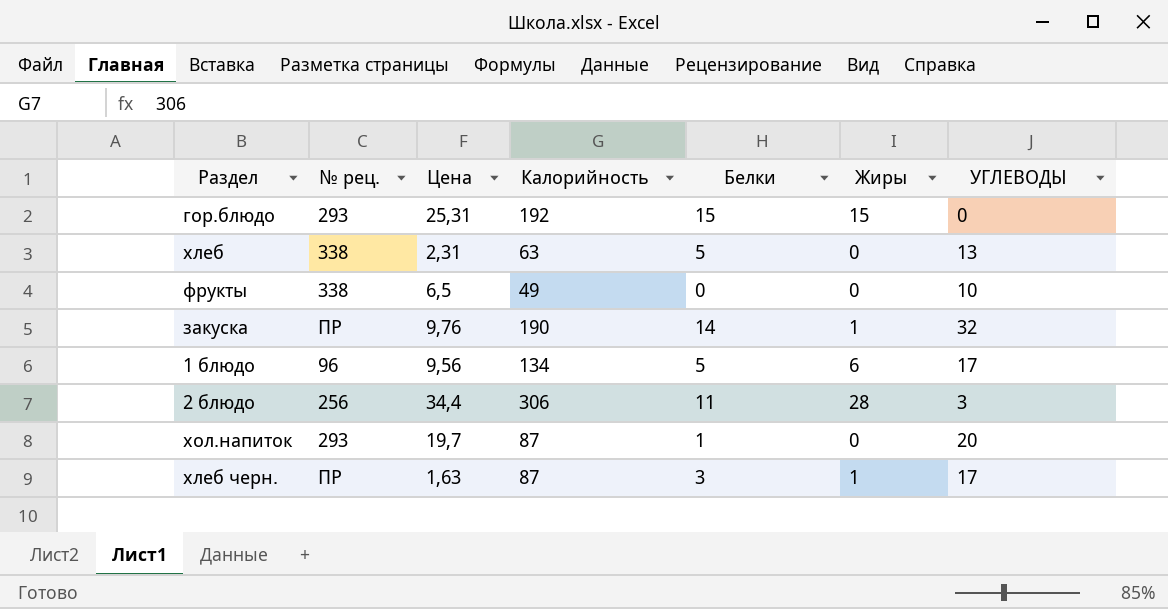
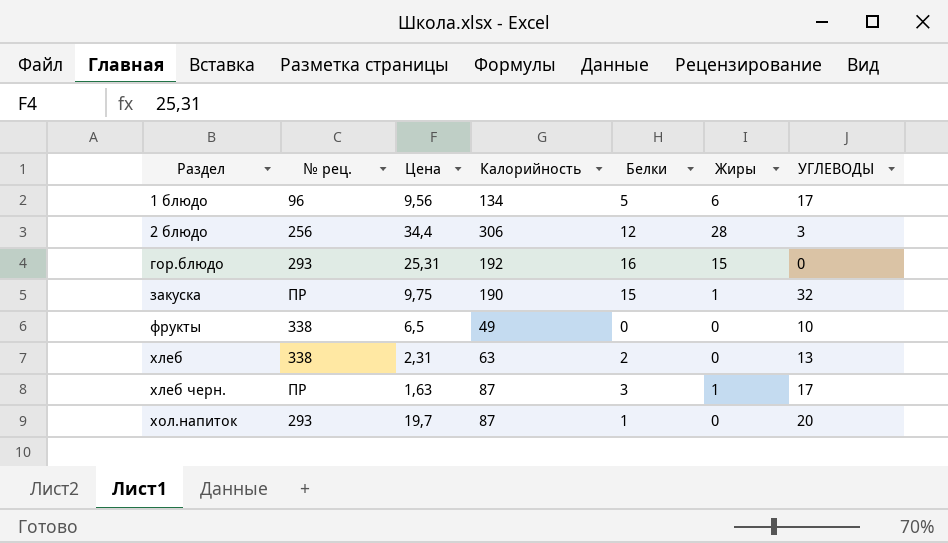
row order: none -> Раздел ascending
2 блюдо | Белки: 11 -> 12
гор.блюдо | Белки: 15 -> 16
закуска | Цена: 9,76 -> 9,75
закуска | Белки: 14 -> 15
хлеб | Белки: 5 -> 2

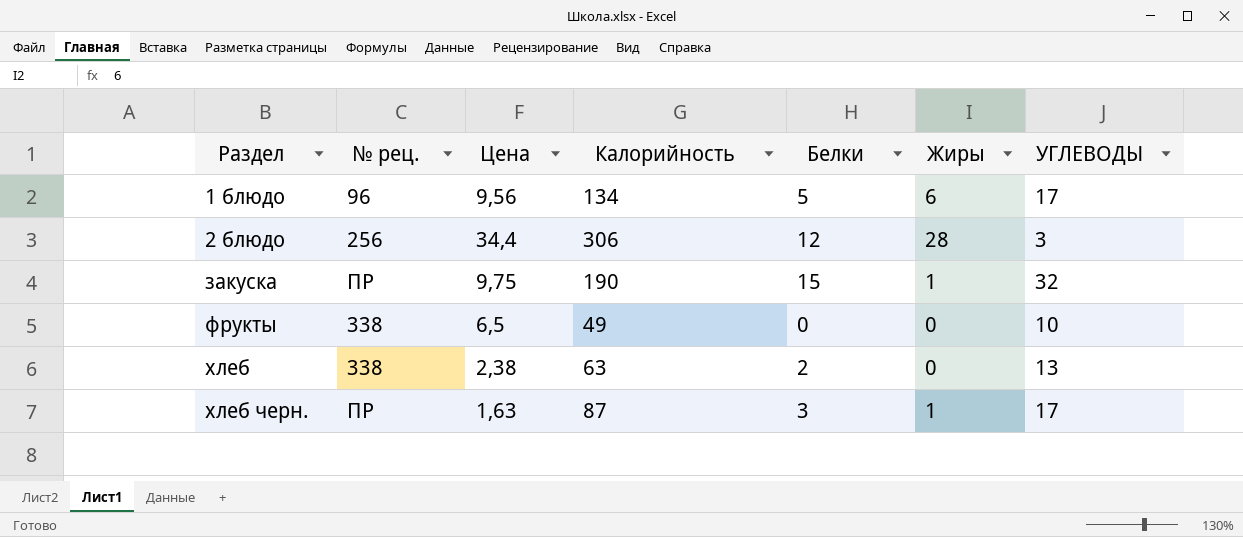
row гор.блюдо: 293 | 25,31 | 192 | 16 | 15 | 0 -> none
row хол.напиток: 293 | 19,7 | 87 | 1 | 0 | 20 -> none
хлеб | Цена: 2,31 -> 2,38

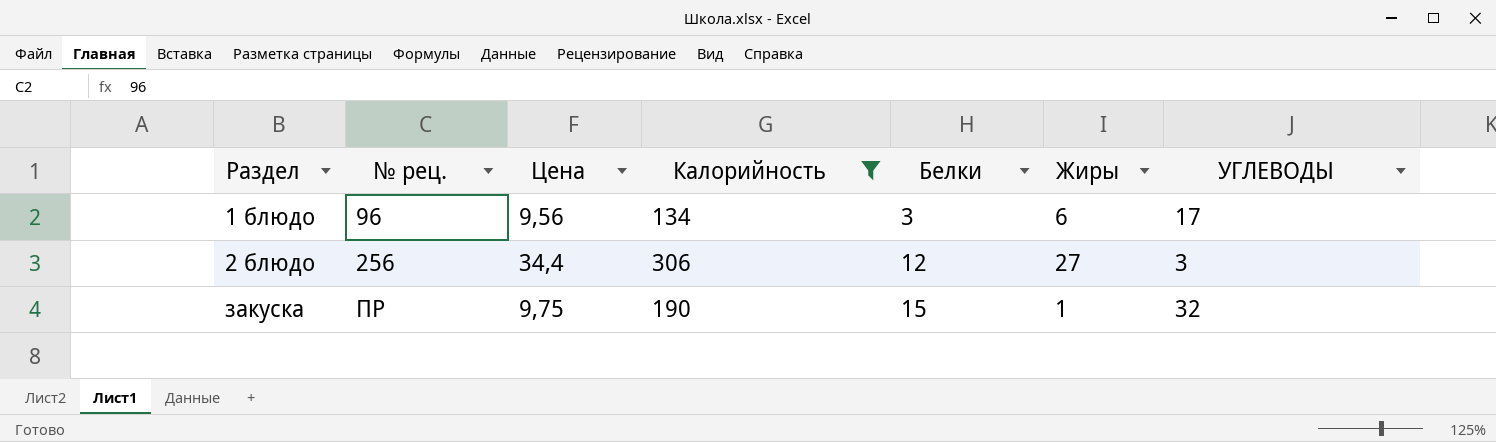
filter: none -> Калорийность >= 134
1 блюдо | Белки: 5 -> 3
2 блюдо | Жиры: 28 -> 27

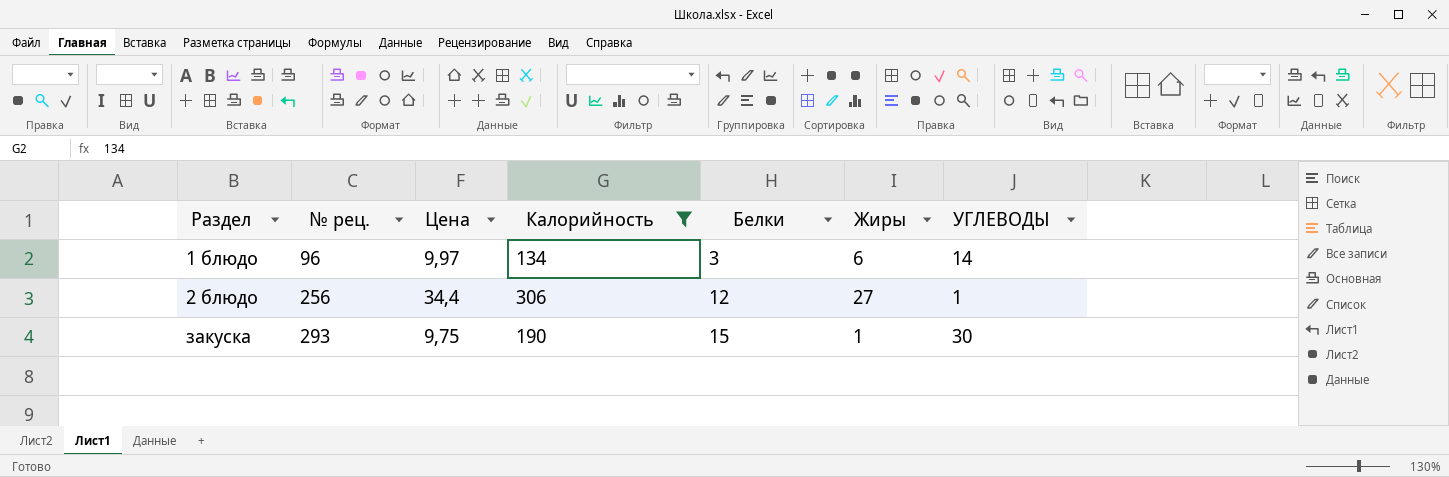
1 блюдо | Цена: 9,56 -> 9,97
1 блюдо | УГЛЕВОДЫ: 17 -> 14
2 блюдо | УГЛЕВОДЫ: 3 -> 1
закуска | № рец.: ПР -> 293
закуска | УГЛЕВОДЫ: 32 -> 30

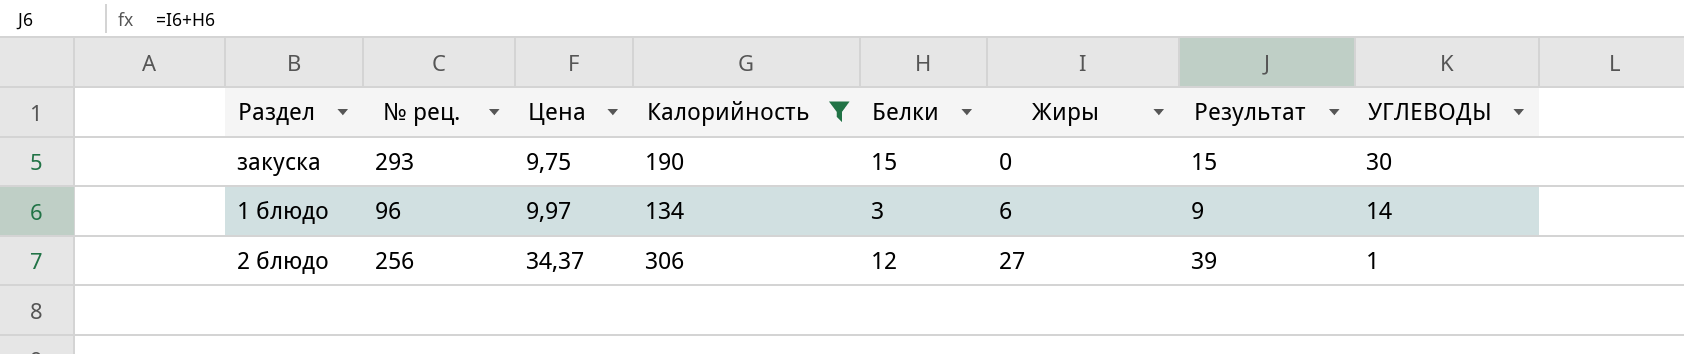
row order: Раздел ascending -> Цена ascending
column Результат | formula: none -> [Белки] + [Жиры]
закуска | Жиры: 1 -> 0
2 блюдо | Цена: 34,4 -> 34,37

